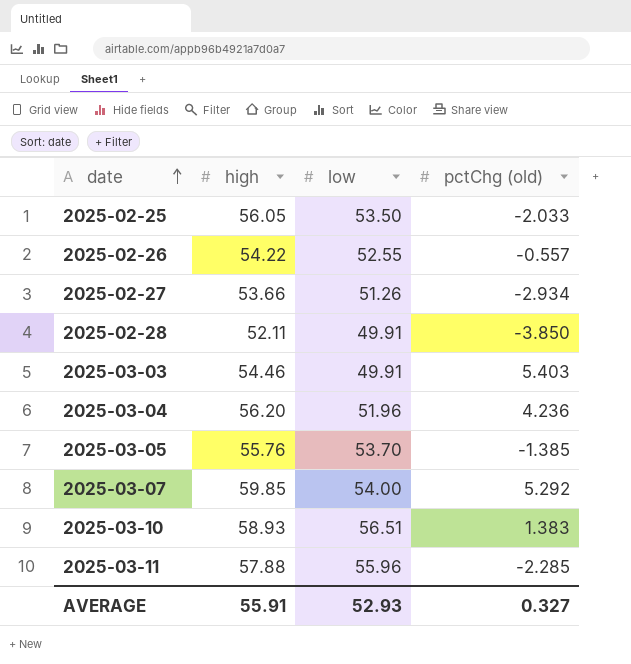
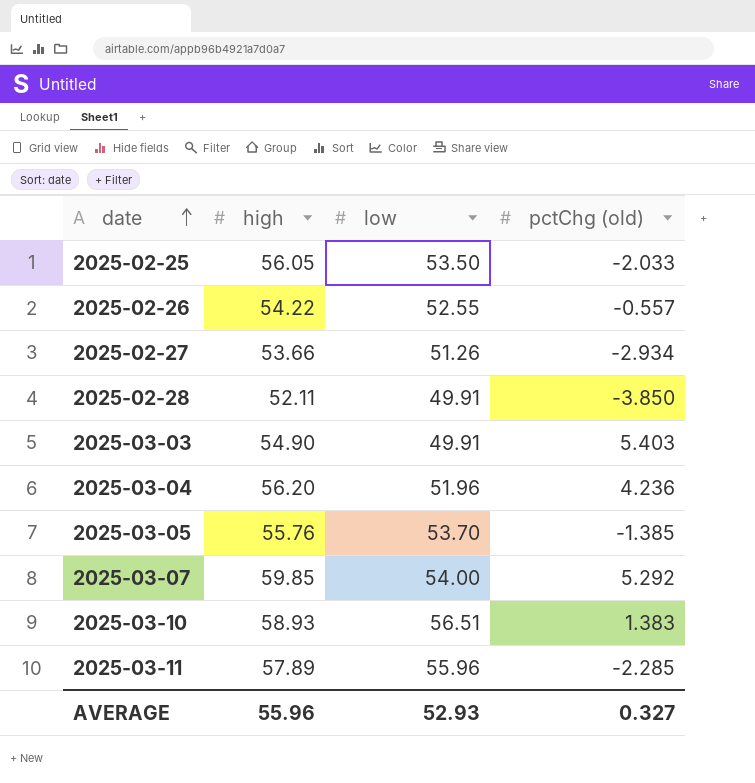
2025-03-03 | high: 54.46 -> 54.90
2025-03-11 | high: 57.88 -> 57.89
AVERAGE | high: 55.91 -> 55.96

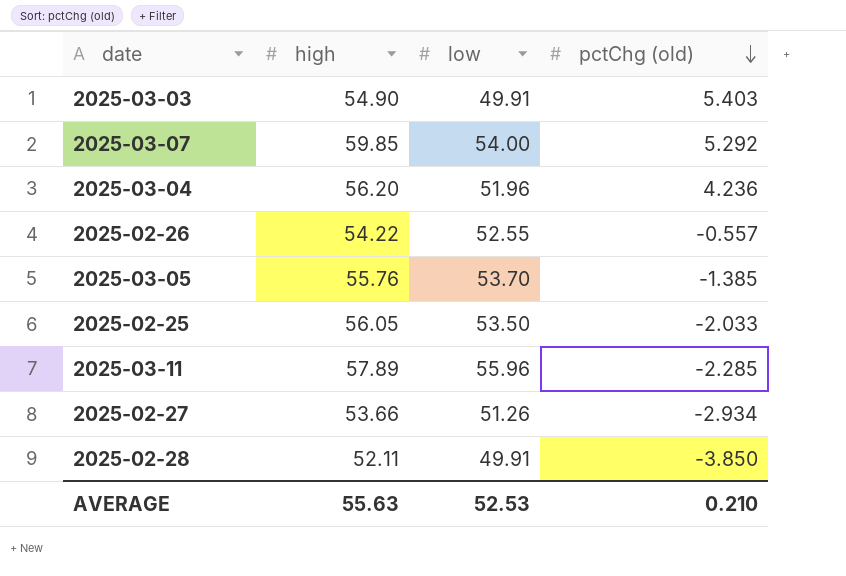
row order: date ascending -> pctChg (old) descending
row 2025-03-10: 58.93 | 56.51 | 1.383 -> none
AVERAGE | high: 55.96 -> 55.63
AVERAGE | low: 52.93 -> 52.53
AVERAGE | pctChg (old): 0.327 -> 0.210

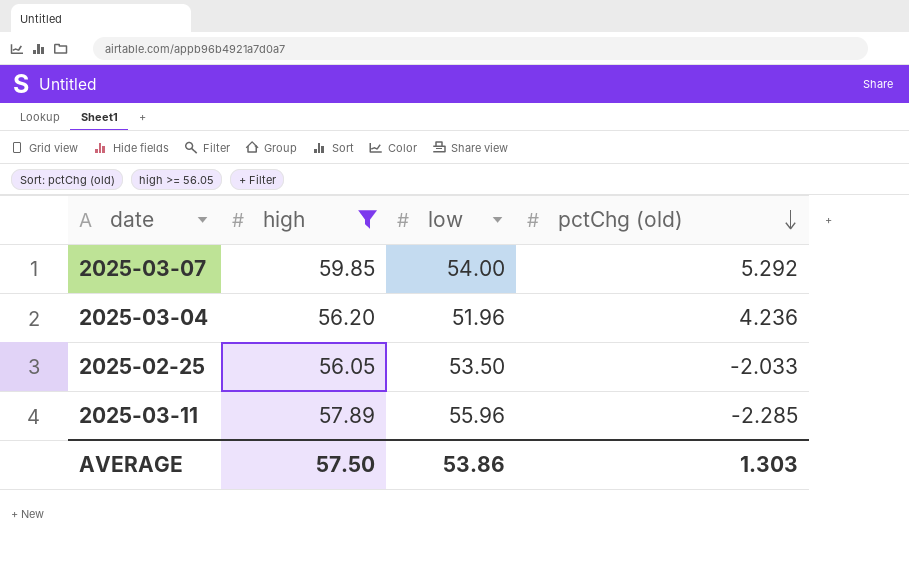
filter: none -> high >= 56.05
AVERAGE | high: 55.63 -> 57.50
AVERAGE | low: 52.53 -> 53.86
AVERAGE | pctChg (old): 0.210 -> 1.303

